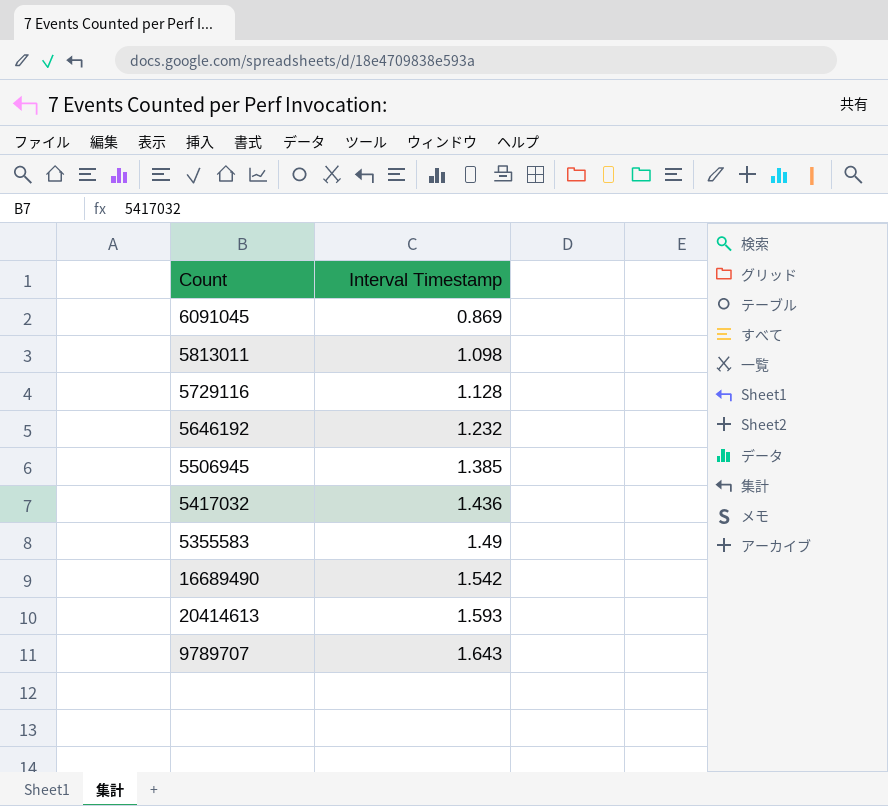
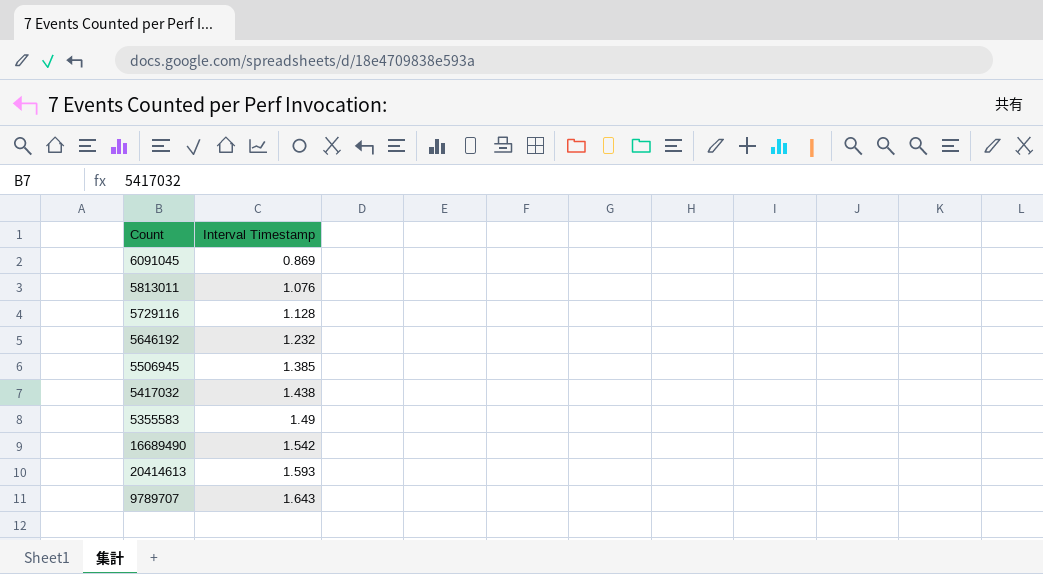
5813011 | Interval Timestamp: 1.098 -> 1.076
5417032 | Interval Timestamp: 1.436 -> 1.438

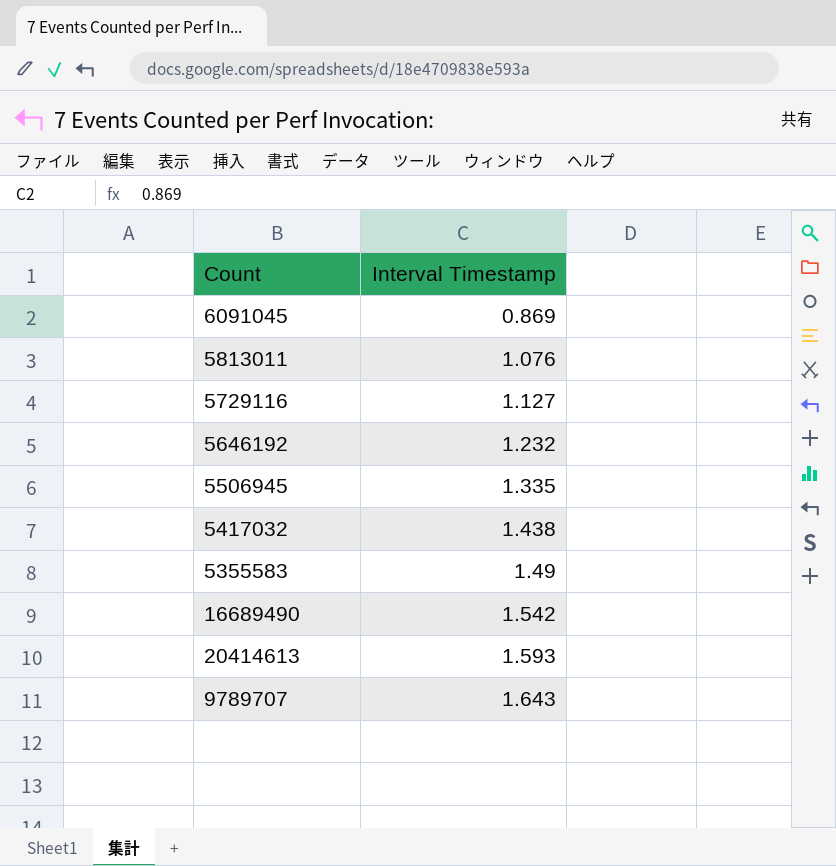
5729116 | Interval Timestamp: 1.128 -> 1.127
5506945 | Interval Timestamp: 1.385 -> 1.335

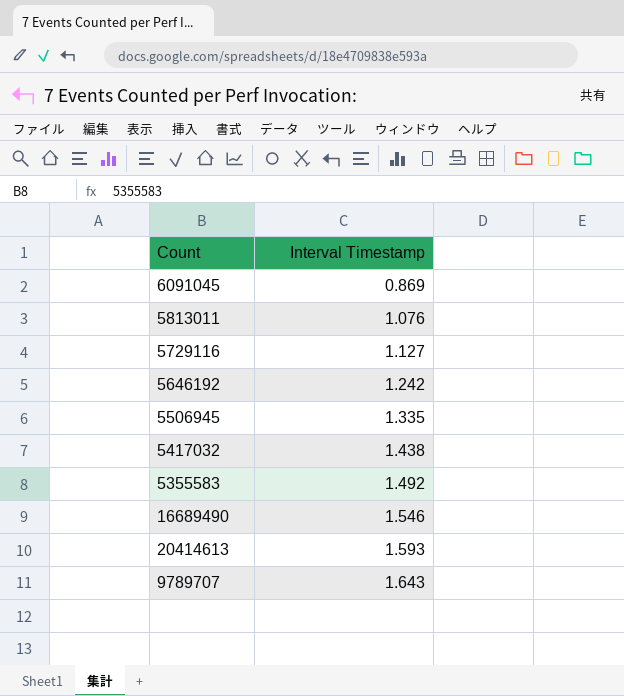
5646192 | Interval Timestamp: 1.232 -> 1.242
5355583 | Interval Timestamp: 1.49 -> 1.492
16689490 | Interval Timestamp: 1.542 -> 1.546

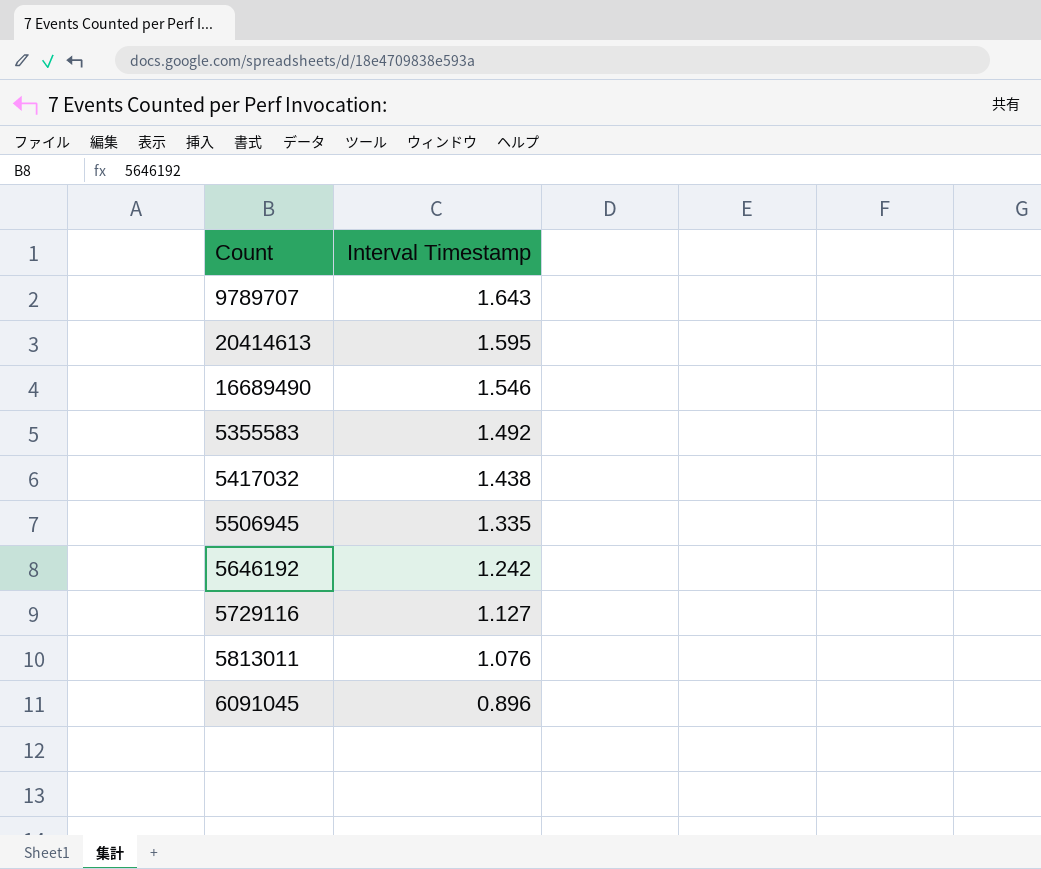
row order: Interval Timestamp ascending -> Interval Timestamp descending
20414613 | Interval Timestamp: 1.593 -> 1.595
6091045 | Interval Timestamp: 0.869 -> 0.896

